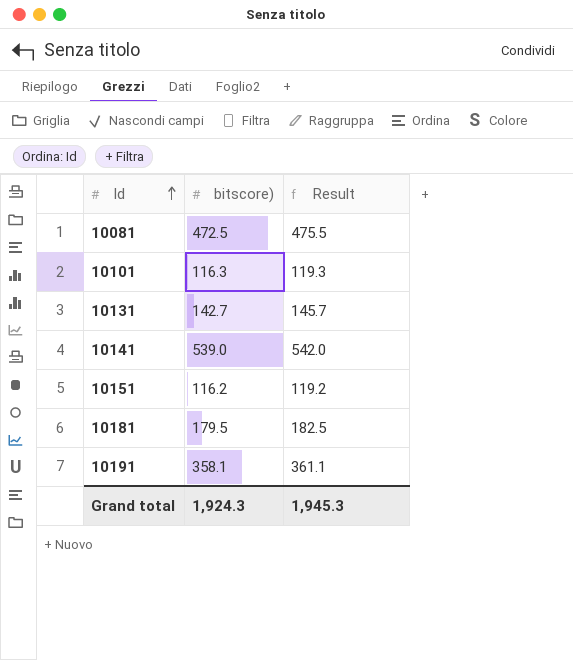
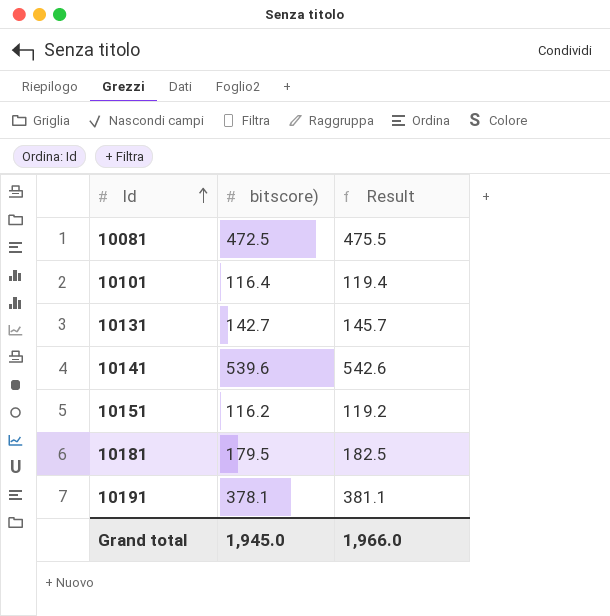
10101 | bitscore): 116.3 -> 116.4
10101 | Result: 119.3 -> 119.4
10141 | bitscore): 539.0 -> 539.6
10141 | Result: 542.0 -> 542.6
10191 | bitscore): 358.1 -> 378.1
10191 | Result: 361.1 -> 381.1
Grand total | bitscore): 1,924.3 -> 1,945.0
Grand total | Result: 1,945.3 -> 1,966.0

